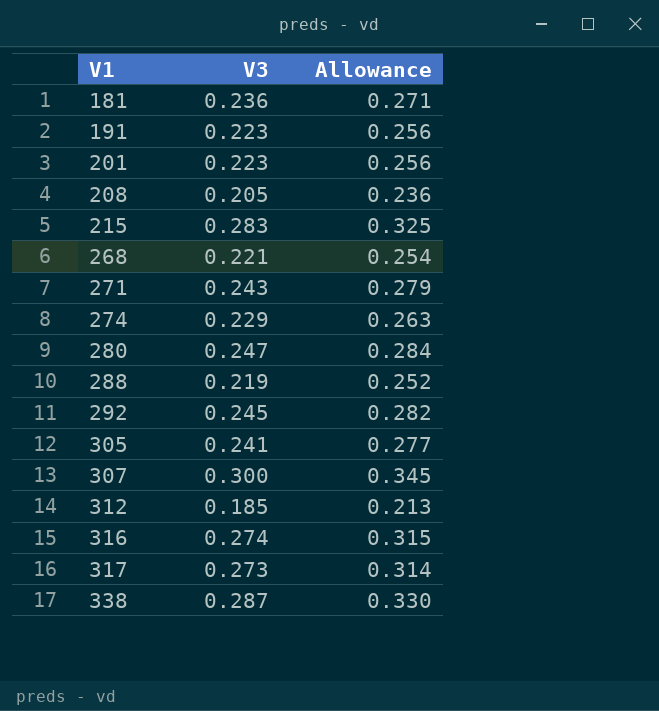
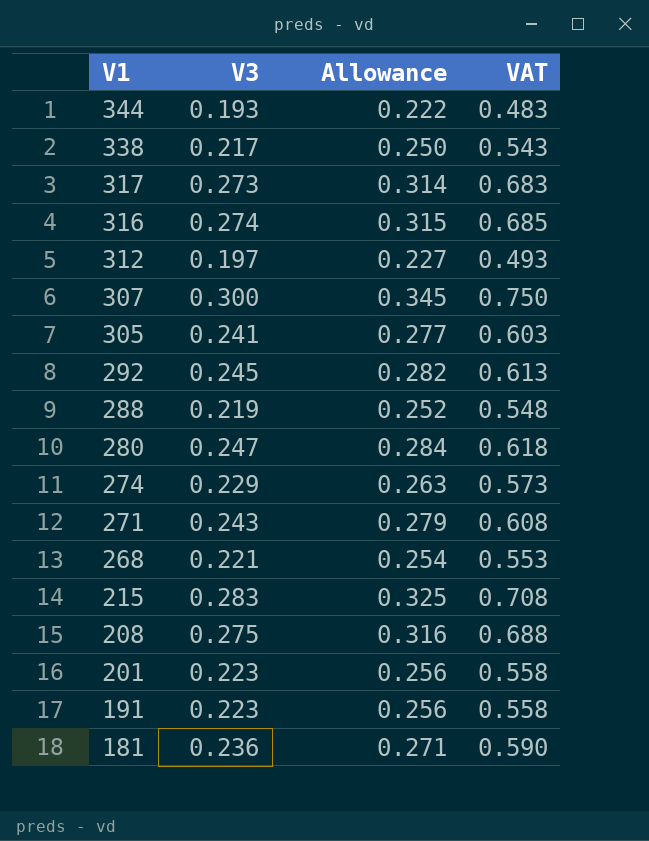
row order: V1 ascending -> V1 descending
column VAT | formula: none -> [V3] * 2.5
row 344: none -> 0.193 | 0.222 | 0.483
338 | V3: 0.287 -> 0.217
338 | Allowance: 0.330 -> 0.250
312 | V3: 0.185 -> 0.197
312 | Allowance: 0.213 -> 0.227
208 | V3: 0.205 -> 0.275
208 | Allowance: 0.236 -> 0.316

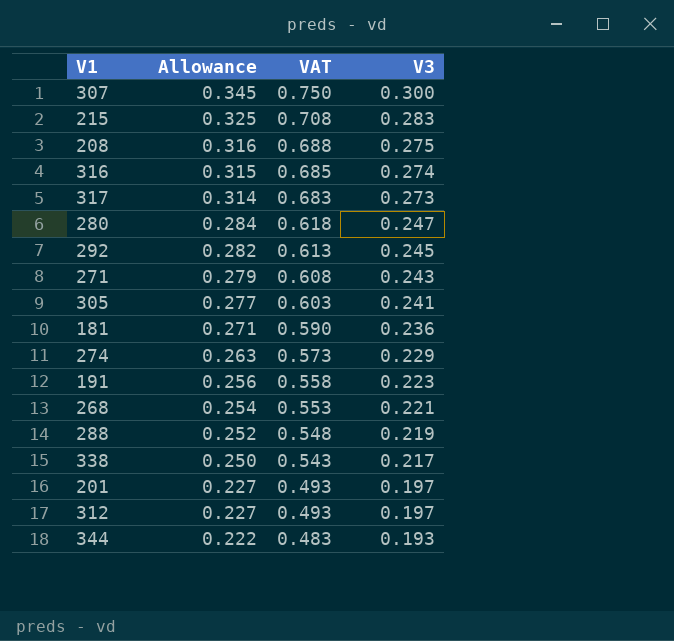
row order: V1 descending -> Allowance descending
column V3 | position: 2 -> 4
201 | Allowance: 0.256 -> 0.227
201 | VAT: 0.558 -> 0.493
201 | V3: 0.223 -> 0.197

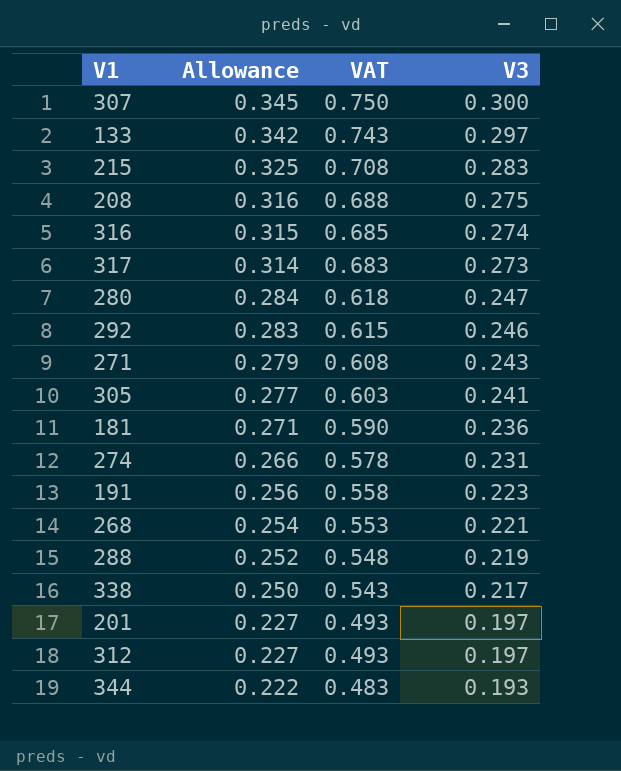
row 133: none -> 0.342 | 0.743 | 0.297
292 | Allowance: 0.282 -> 0.283
292 | VAT: 0.613 -> 0.615
292 | V3: 0.245 -> 0.246
274 | Allowance: 0.263 -> 0.266
274 | VAT: 0.573 -> 0.578
274 | V3: 0.229 -> 0.231

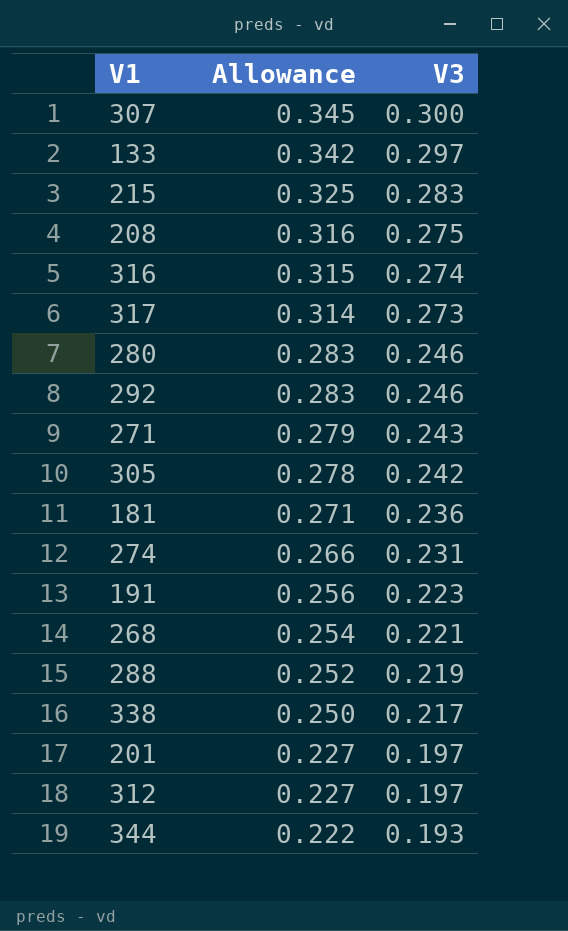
column VAT | formula: [V3] * 2.5 -> none
280 | Allowance: 0.284 -> 0.283
280 | V3: 0.247 -> 0.246
305 | Allowance: 0.277 -> 0.278
305 | V3: 0.241 -> 0.242

